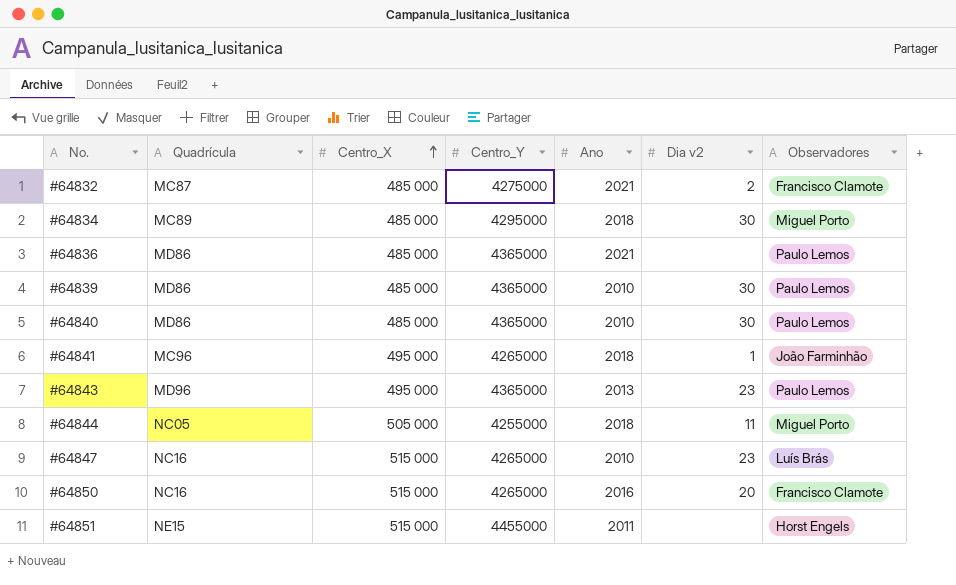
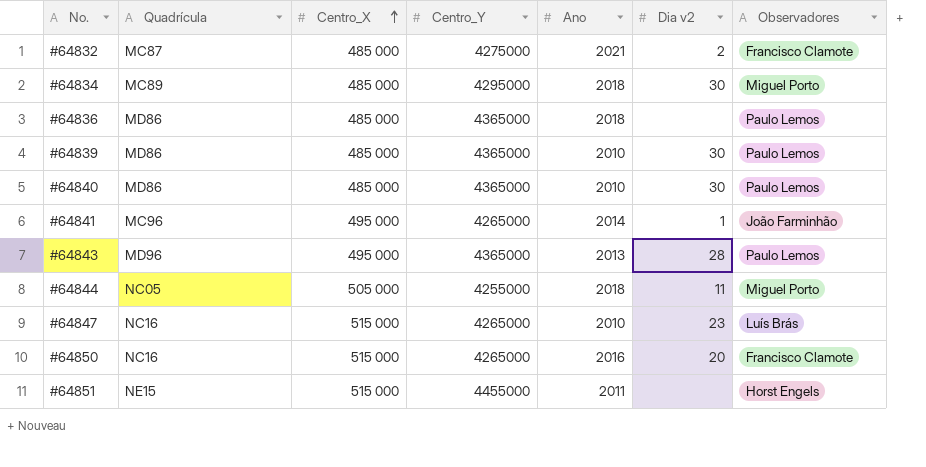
#64836 | Ano: 2021 -> 2018
#64841 | Ano: 2018 -> 2014
#64843 | Dia v2: 23 -> 28

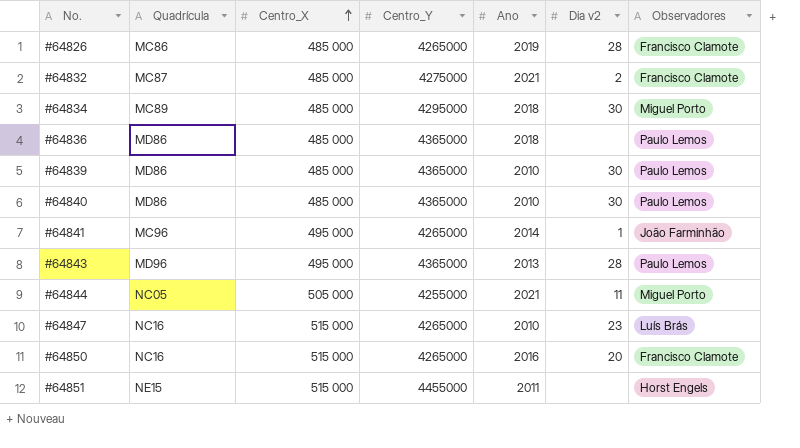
row #64826: none -> MC86 | 485 000 | 4265000 | 2019 | 28 | Francisco Clamote
#64844 | Ano: 2018 -> 2021

